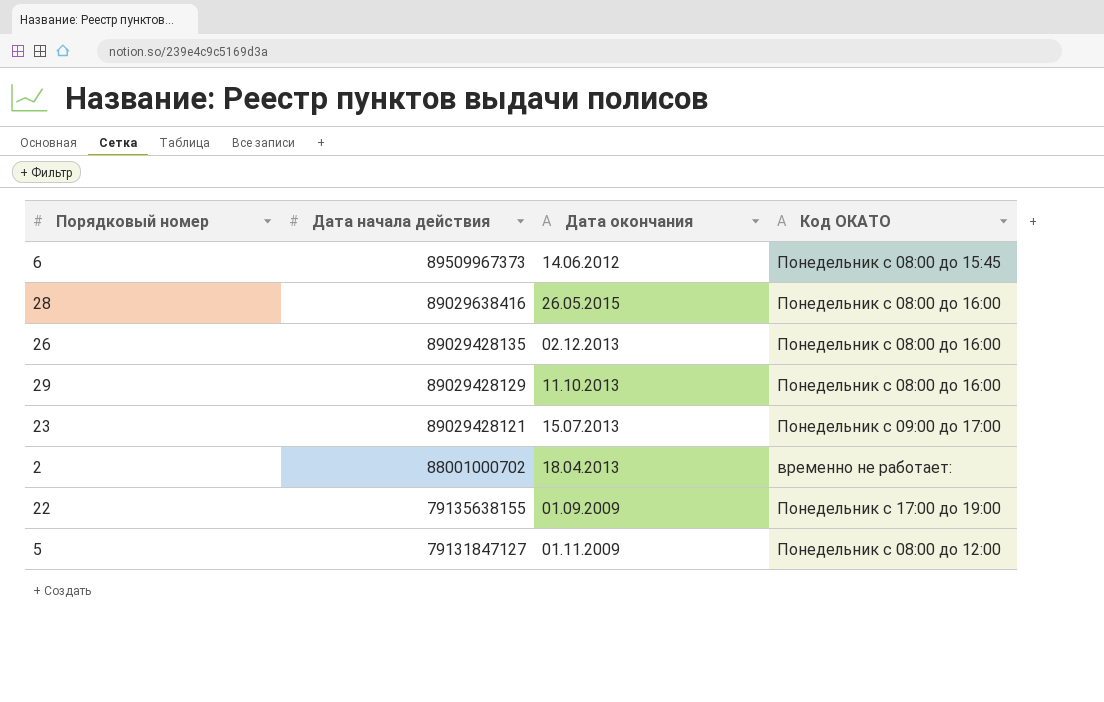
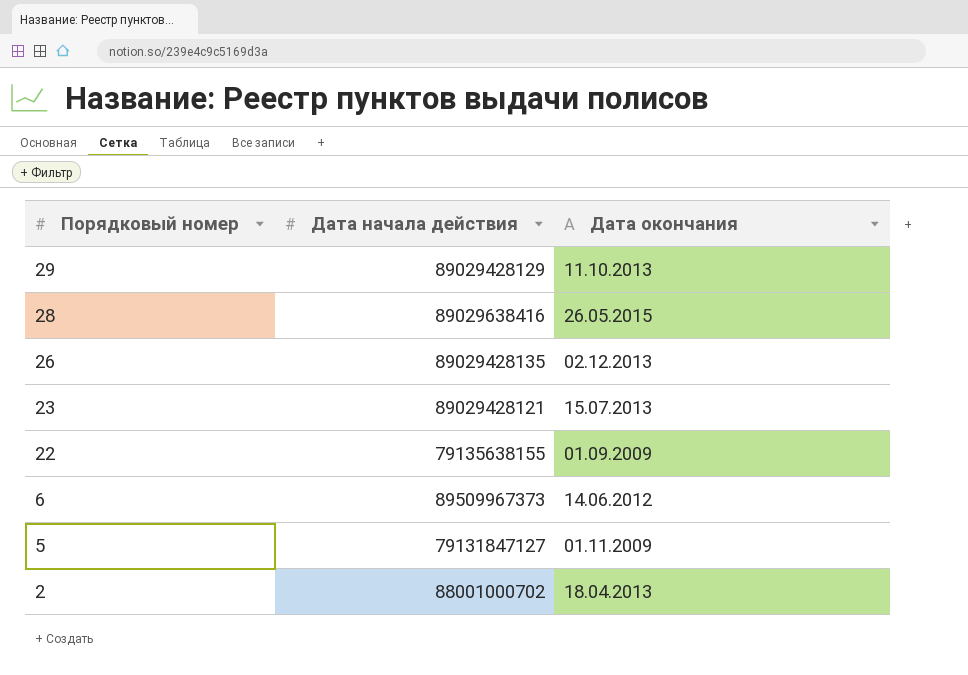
row order: Дата начала действия descending -> Порядковый номер descending
column Код ОКАТО | position: 4 -> none

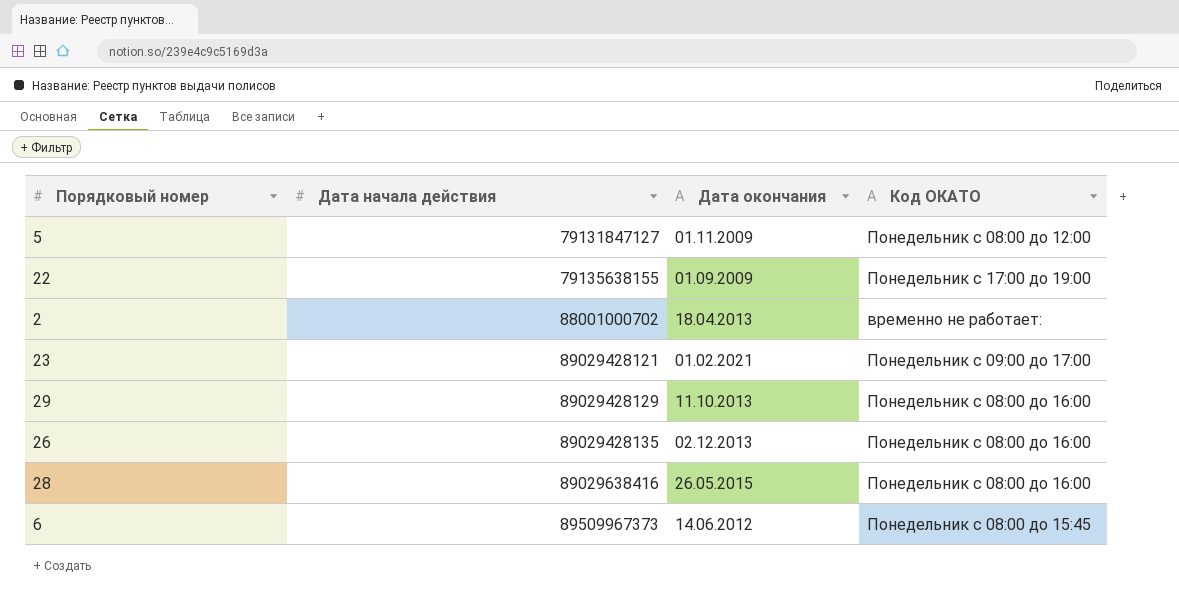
row order: Порядковый номер descending -> Дата начала действия ascending
column Код ОКАТО | position: none -> 4
23 | Дата окончания: 15.07.2013 -> 01.02.2021

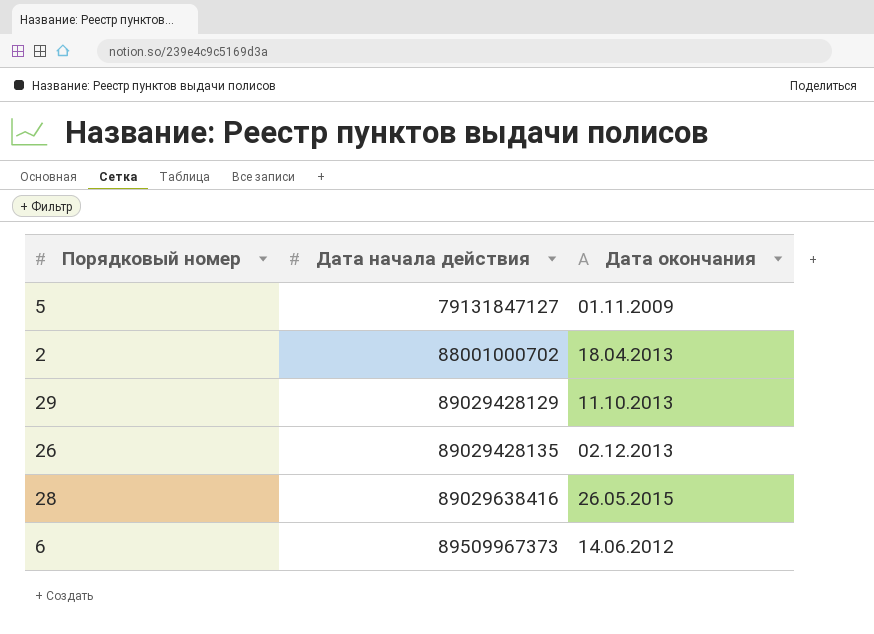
column Код ОКАТО | position: 4 -> none
row 22: 79135638155 | 01.09.2009 | Понедельник c 17:00 до 19:00 -> none
row 23: 89029428121 | 01.02.2021 | Понедельник c 09:00 до 17:00 -> none

